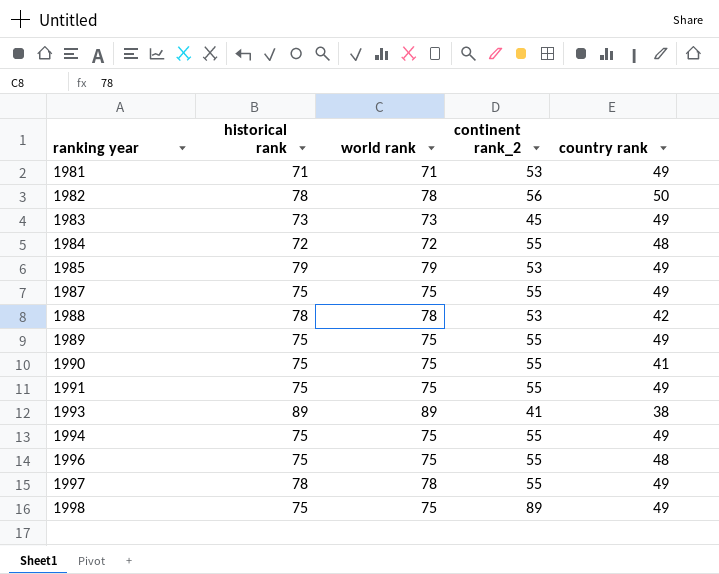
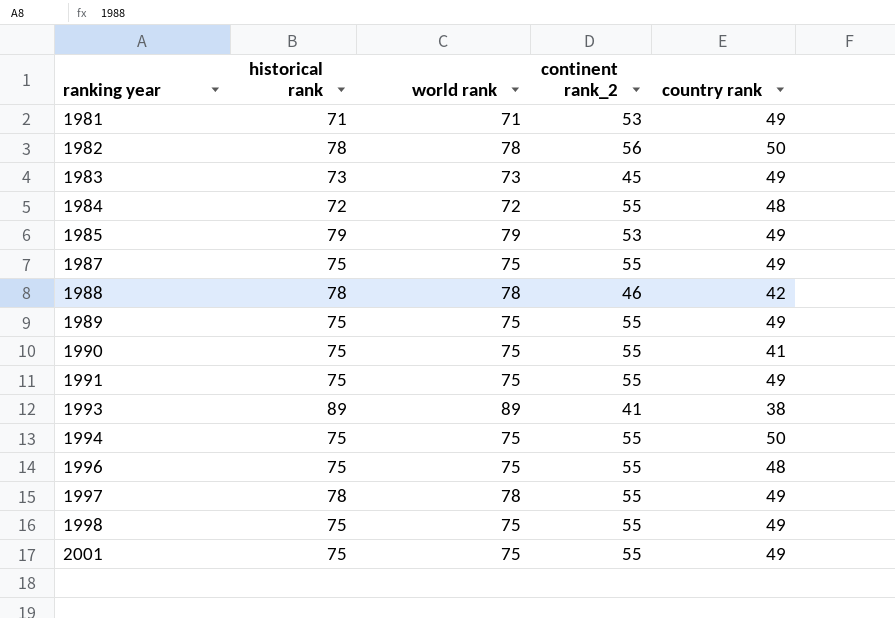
1988 | continent rank_2: 53 -> 46
1994 | country rank: 49 -> 50
1998 | continent rank_2: 89 -> 55
row 2001: none -> 75 | 75 | 55 | 49

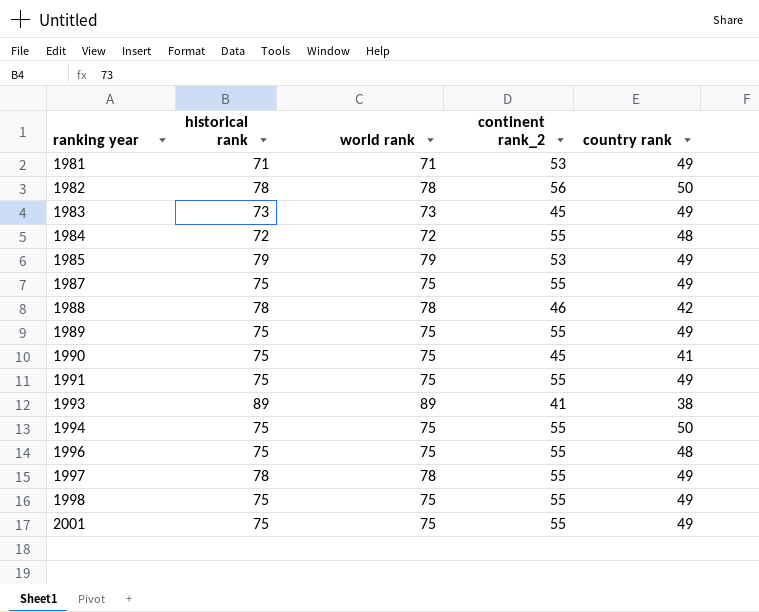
1990 | continent rank_2: 55 -> 45

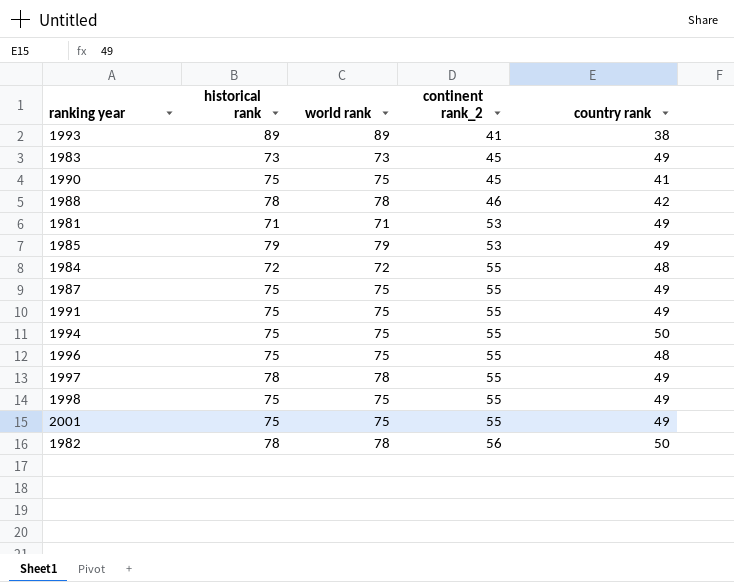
row order: ranking year ascending -> continent rank_2 ascending
row 1989: 75 | 75 | 55 | 49 -> none

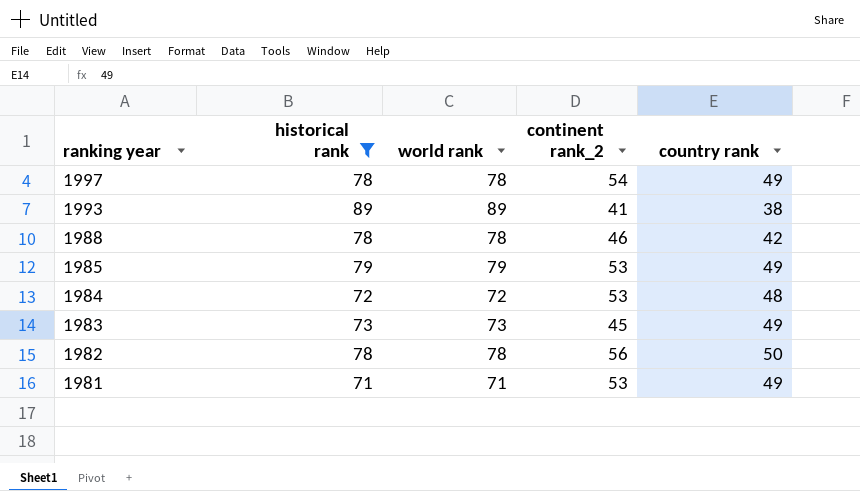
filter: none -> historical rank != 75
row order: continent rank_2 ascending -> ranking year descending
1997 | continent rank_2: 55 -> 54
1984 | continent rank_2: 55 -> 53

